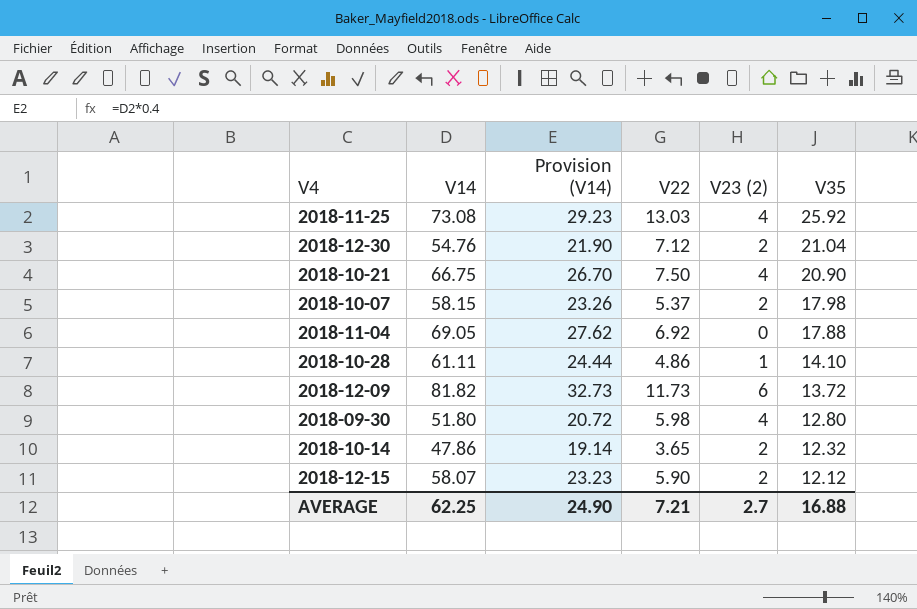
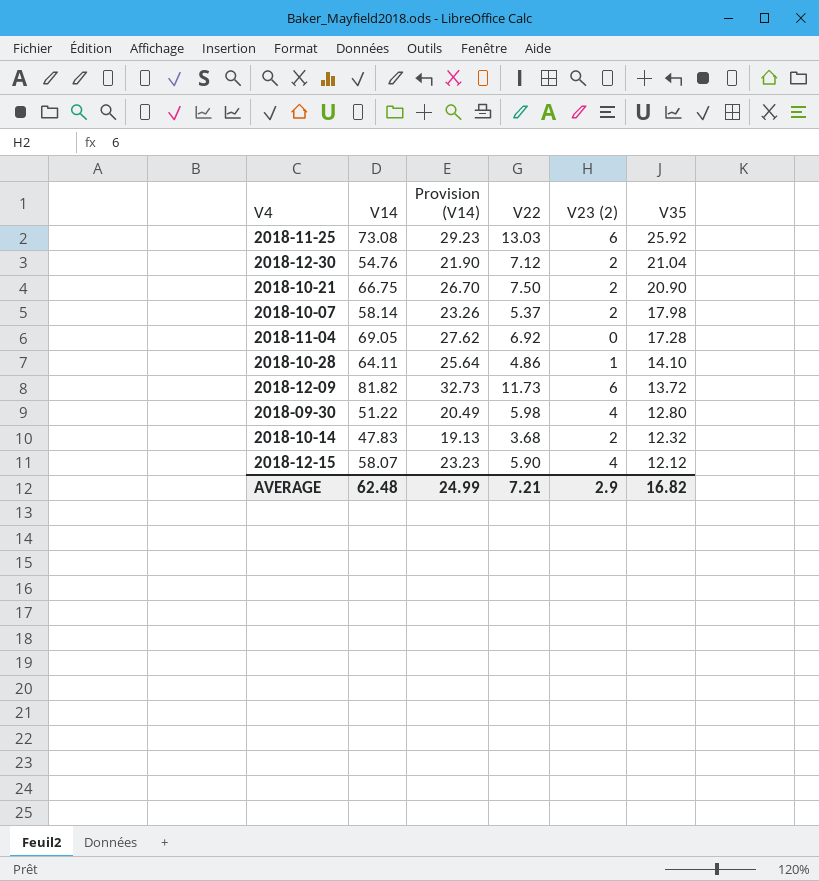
2018-11-25 | V23 (2): 4 -> 6
2018-10-21 | V23 (2): 4 -> 2
2018-10-07 | V14: 58.15 -> 58.14
2018-11-04 | V35: 17.88 -> 17.28
2018-10-28 | V14: 61.11 -> 64.11
2018-10-28 | Provision (V14): 24.44 -> 25.64
2018-09-30 | V14: 51.80 -> 51.22
2018-09-30 | Provision (V14): 20.72 -> 20.49
2018-10-14 | V14: 47.86 -> 47.83
2018-10-14 | Provision (V14): 19.14 -> 19.13
2018-10-14 | V22: 3.65 -> 3.68
2018-12-15 | V23 (2): 2 -> 4
AVERAGE | V14: 62.25 -> 62.48
AVERAGE | Provision (V14): 24.90 -> 24.99
AVERAGE | V23 (2): 2.7 -> 2.9
AVERAGE | V35: 16.88 -> 16.82

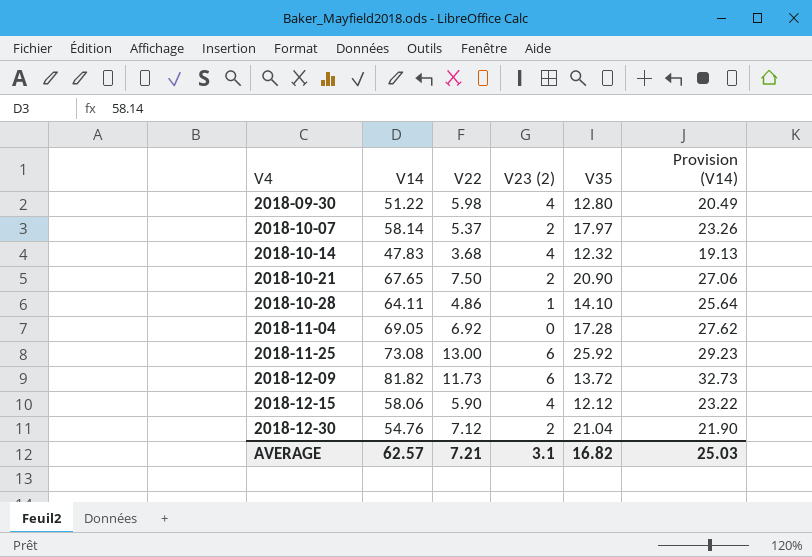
row order: V35 descending -> V4 ascending
column Provision (V14) | position: 3 -> 6
2018-10-07 | V35: 17.98 -> 17.97
2018-10-14 | V23 (2): 2 -> 4
2018-10-21 | V14: 66.75 -> 67.65
2018-10-21 | Provision (V14): 26.70 -> 27.06
2018-11-25 | V22: 13.03 -> 13.00
2018-12-15 | V14: 58.07 -> 58.06
2018-12-15 | Provision (V14): 23.23 -> 23.22
AVERAGE | V14: 62.48 -> 62.57
AVERAGE | V23 (2): 2.9 -> 3.1
AVERAGE | Provision (V14): 24.99 -> 25.03

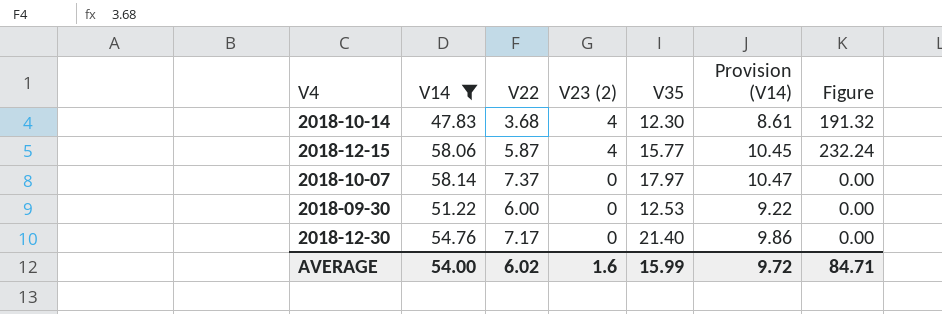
filter: none -> V14 <= 58.14
row order: V4 ascending -> V23 (2) descending
column Provision (V14) | formula: [V14] * 0.4 -> [V14] * 0.18
column Figure | formula: none -> [V14] * [V23 (2)]
2018-10-14 | V35: 12.32 -> 12.30
2018-12-15 | V22: 5.90 -> 5.87
2018-12-15 | V35: 12.12 -> 15.77
2018-10-07 | V22: 5.37 -> 7.37
2018-10-07 | V23 (2): 2 -> 0
2018-09-30 | V22: 5.98 -> 6.00
2018-09-30 | V23 (2): 4 -> 0
2018-09-30 | V35: 12.80 -> 12.53
2018-12-30 | V22: 7.12 -> 7.17
2018-12-30 | V23 (2): 2 -> 0
2018-12-30 | V35: 21.04 -> 21.40
AVERAGE | V14: 62.57 -> 54.00
AVERAGE | V22: 7.21 -> 6.02
AVERAGE | V23 (2): 3.1 -> 1.6
AVERAGE | V35: 16.82 -> 15.99
AVERAGE | Provision (V14): 25.03 -> 9.72

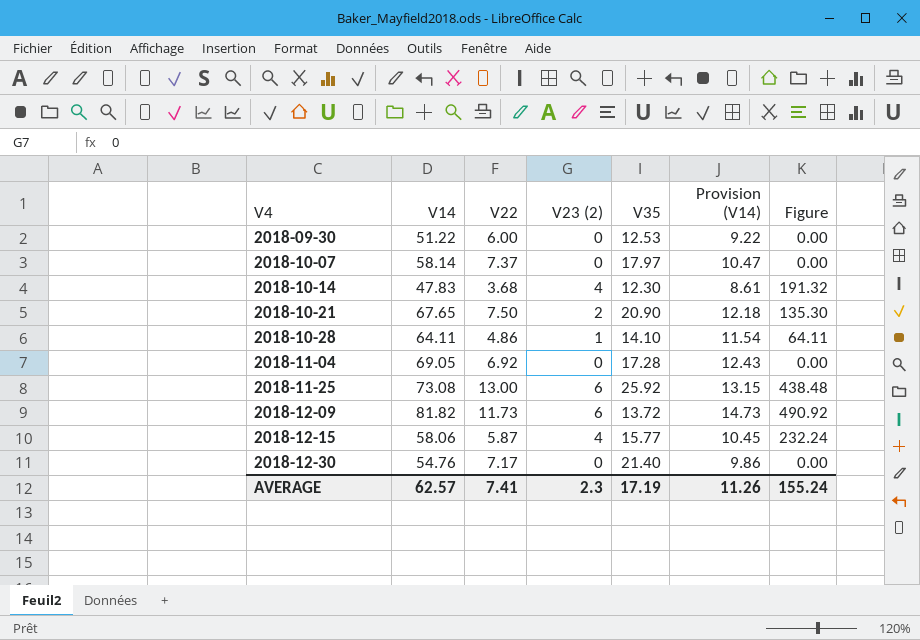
filter: V14 <= 58.14 -> none
row order: V23 (2) descending -> V4 ascending
AVERAGE | V14: 54.00 -> 62.57
AVERAGE | V22: 6.02 -> 7.41
AVERAGE | V23 (2): 1.6 -> 2.3
AVERAGE | V35: 15.99 -> 17.19
AVERAGE | Provision (V14): 9.72 -> 11.26
AVERAGE | Figure: 84.71 -> 155.24

